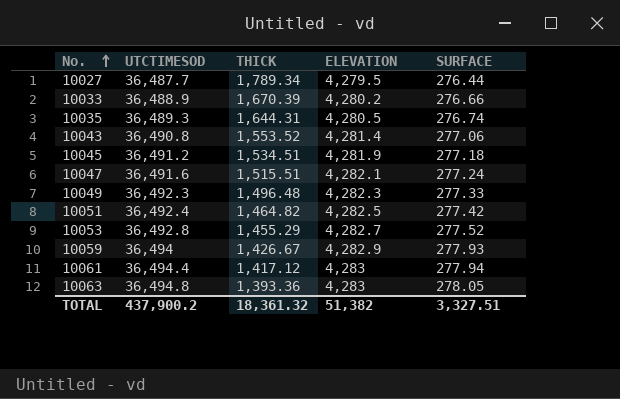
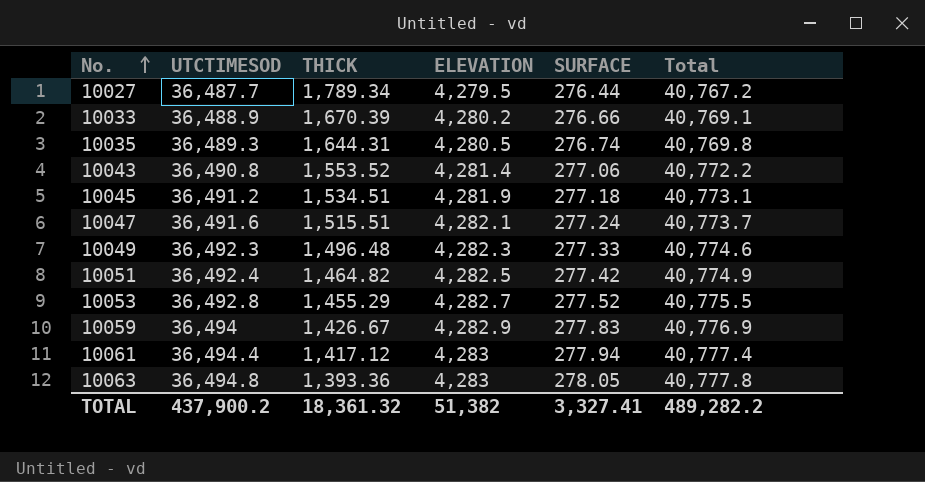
column Total | formula: none -> [UTCTIMESOD] + [ELEVATION]
10059 | SURFACE: 277.93 -> 277.83
TOTAL | SURFACE: 3,327.51 -> 3,327.41

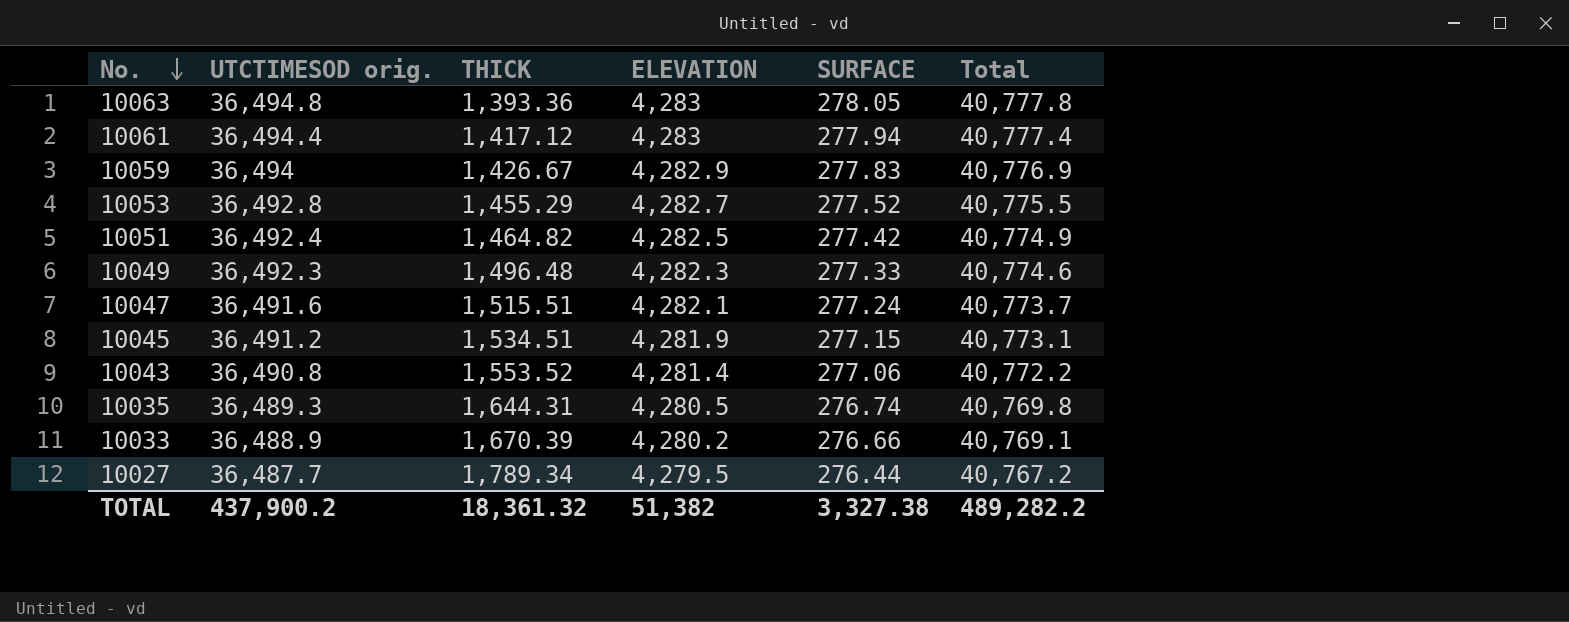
row order: No. ascending -> No. descending
column name: UTCTIMESOD -> UTCTIMESOD orig.
10045 | SURFACE: 277.18 -> 277.15
TOTAL | SURFACE: 3,327.41 -> 3,327.38

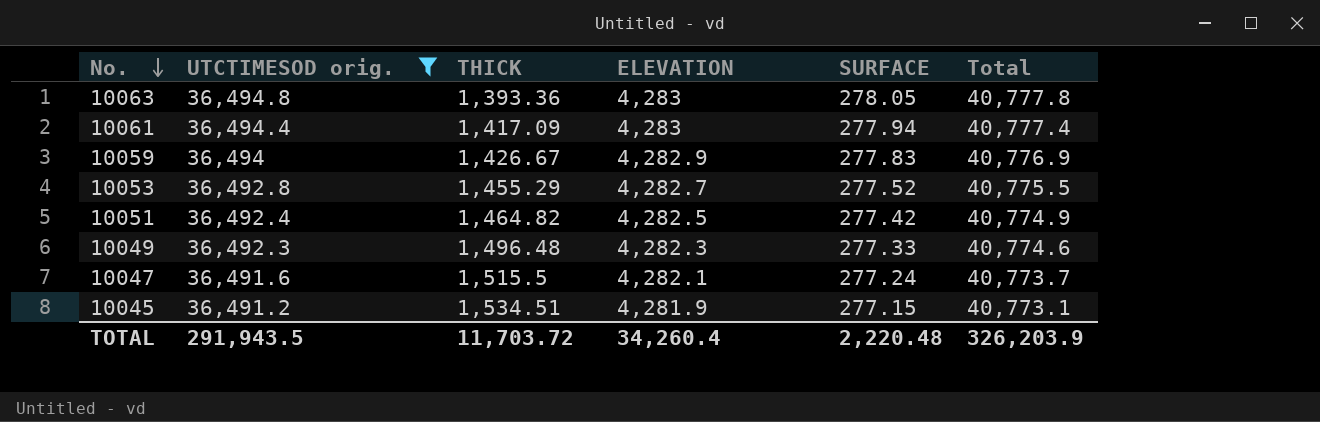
filter: none -> UTCTIMESOD orig. >= 36,491.2
10061 | THICK: 1,417.12 -> 1,417.09
10047 | THICK: 1,515.51 -> 1,515.5
TOTAL | UTCTIMESOD orig.: 437,900.2 -> 291,943.5
TOTAL | THICK: 18,361.32 -> 11,703.72
TOTAL | ELEVATION: 51,382 -> 34,260.4
TOTAL | SURFACE: 3,327.38 -> 2,220.48
TOTAL | Total: 489,282.2 -> 326,203.9

